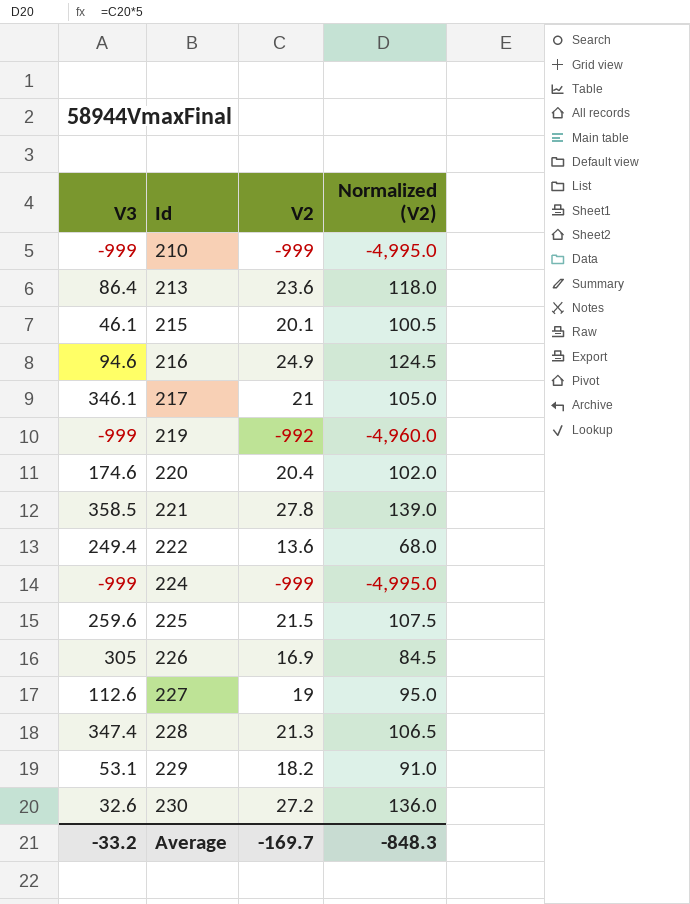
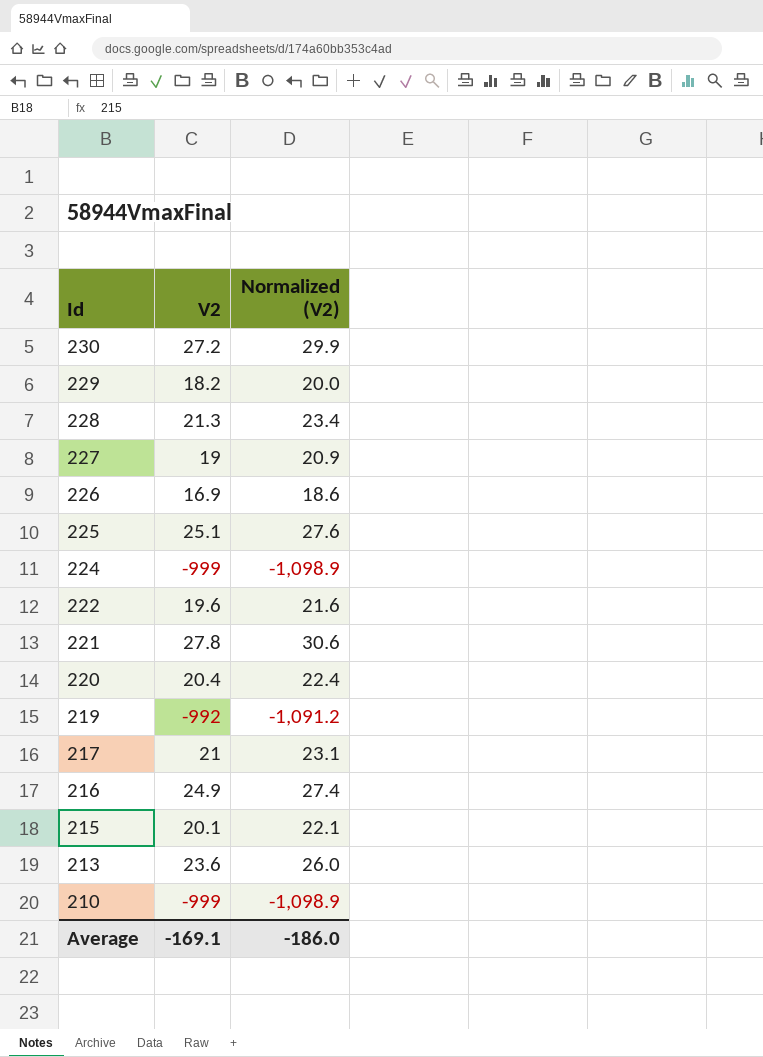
row order: Id ascending -> Id descending
column V3 | position: 1 -> none
column Normalized (V2) | formula: [V2] * 5 -> [V2] * 1.1
225 | V2: 21.5 -> 25.1
222 | V2: 13.6 -> 19.6
Average | V2: -169.7 -> -169.1
Average | Normalized (V2): -848.3 -> -186.0

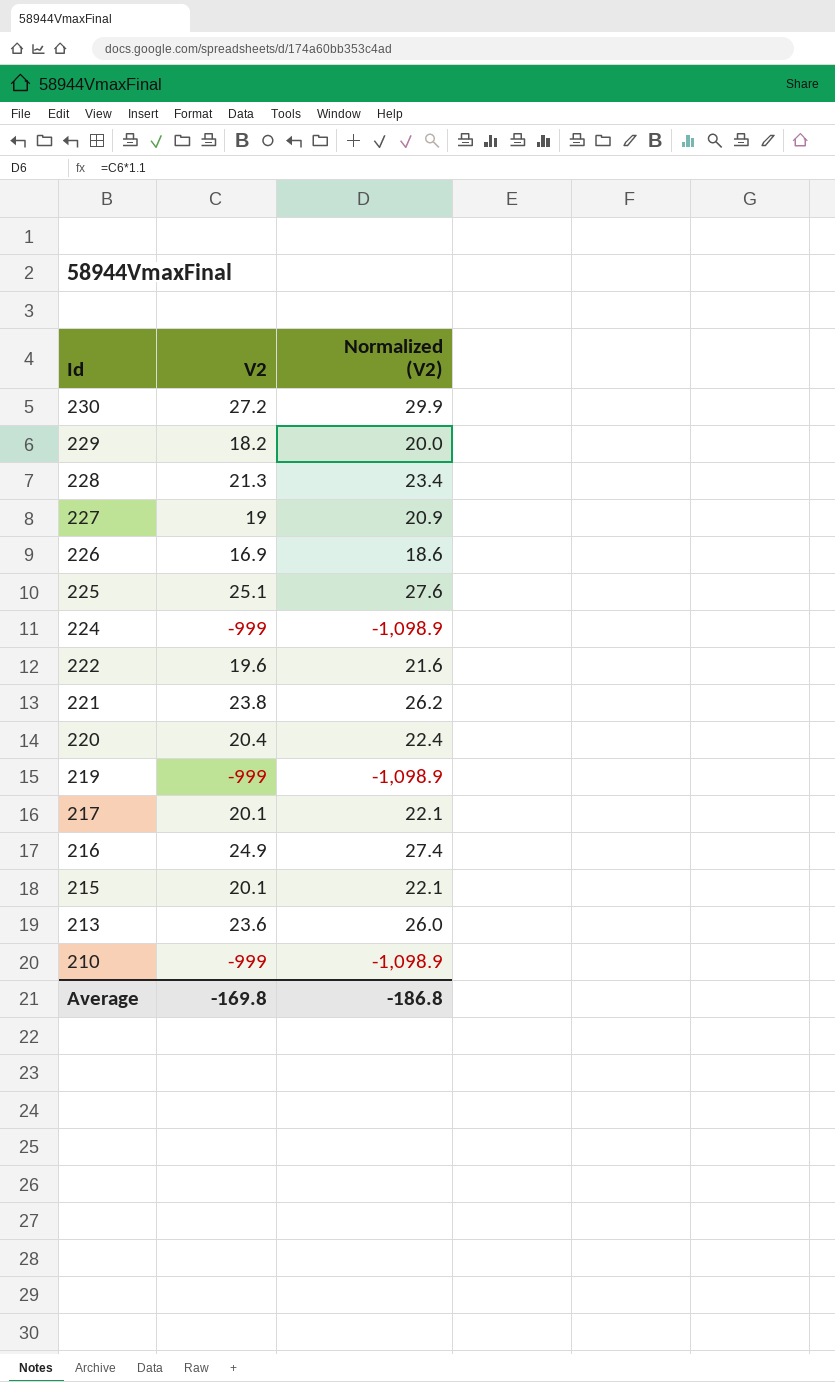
221 | V2: 27.8 -> 23.8
221 | Normalized (V2): 30.6 -> 26.2
219 | V2: -992 -> -999
219 | Normalized (V2): -1,091.2 -> -1,098.9
217 | V2: 21 -> 20.1
217 | Normalized (V2): 23.1 -> 22.1
Average | V2: -169.1 -> -169.8
Average | Normalized (V2): -186.0 -> -186.8

